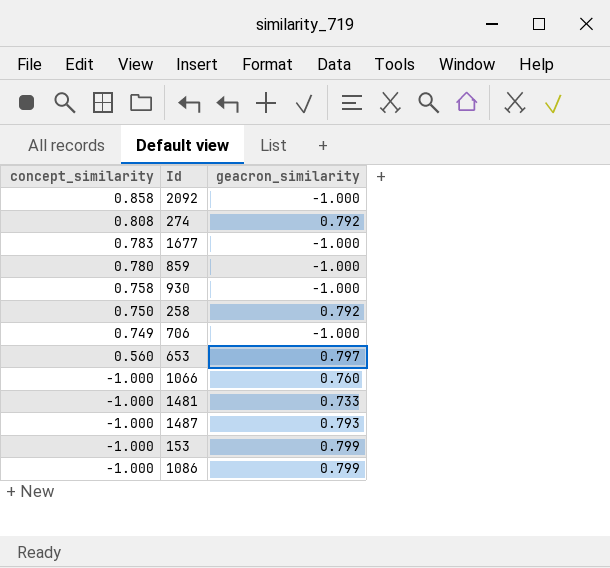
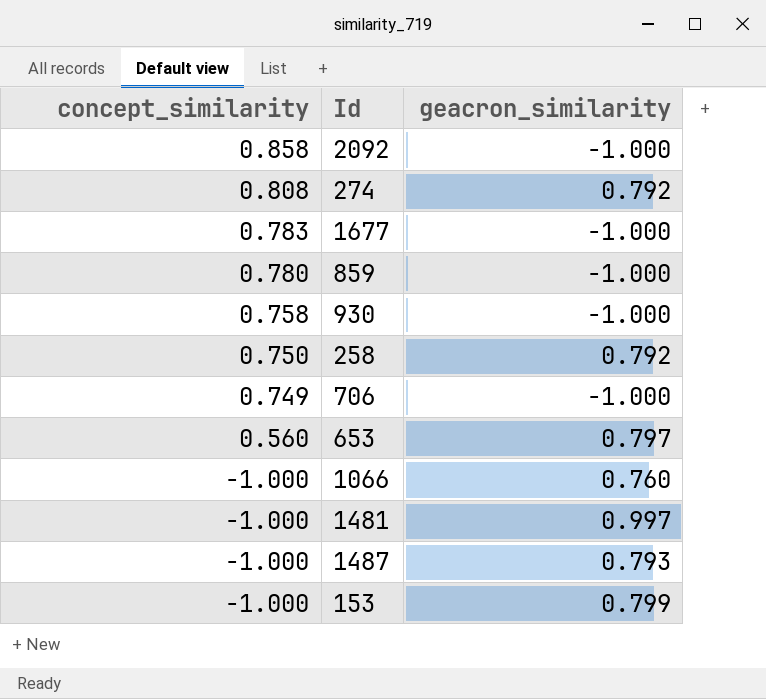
row 1086: -1.000 | 0.799 -> none
1481 | geacron_similarity: 0.733 -> 0.997

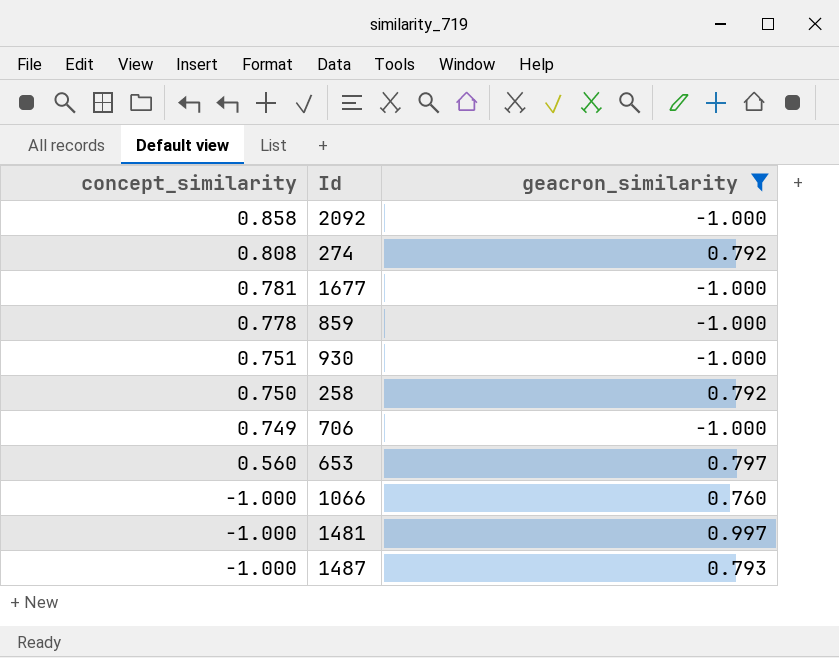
filter: none -> geacron_similarity != 0.799
1677 | concept_similarity: 0.783 -> 0.781
859 | concept_similarity: 0.780 -> 0.778
930 | concept_similarity: 0.758 -> 0.751

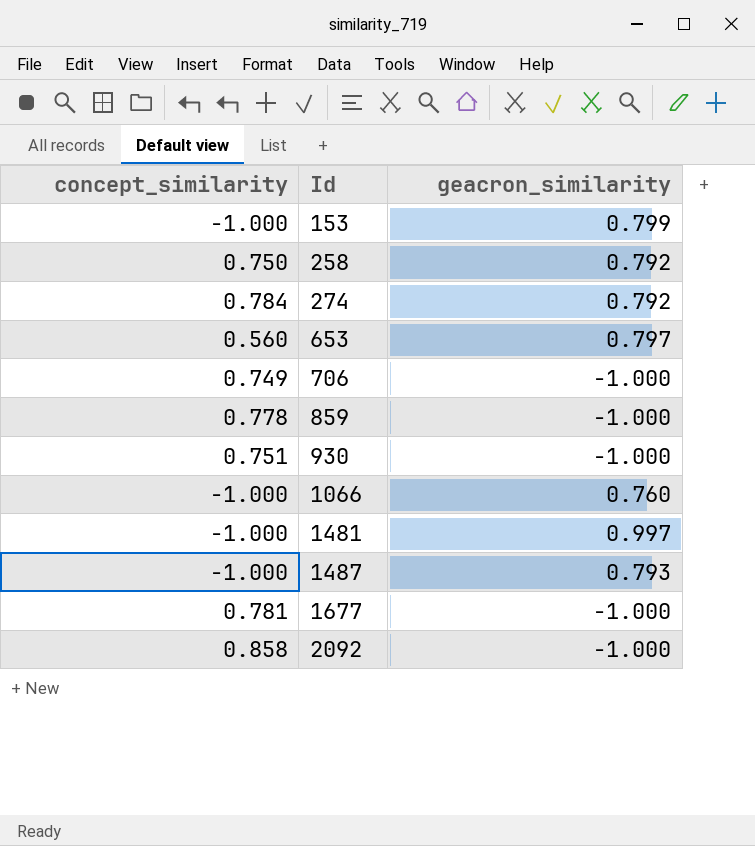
filter: geacron_similarity != 0.799 -> none
row order: concept_similarity descending -> Id ascending
274 | concept_similarity: 0.808 -> 0.784

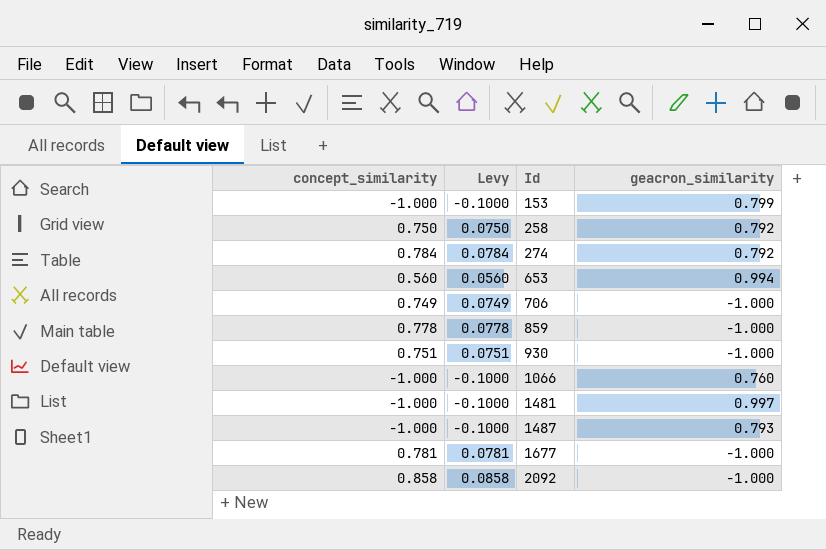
column Levy | formula: none -> [concept_similarity] * 0.1
653 | geacron_similarity: 0.797 -> 0.994

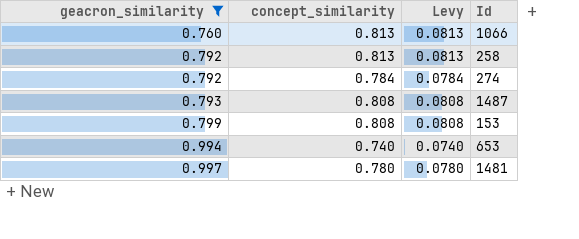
filter: none -> geacron_similarity != -1.000
row order: Id ascending -> geacron_similarity ascending
column geacron_similarity | position: 4 -> 1
1066 | concept_similarity: -1.000 -> 0.813
1066 | Levy: -0.1000 -> 0.0813
258 | concept_similarity: 0.750 -> 0.813
258 | Levy: 0.0750 -> 0.0813
1487 | concept_similarity: -1.000 -> 0.808
1487 | Levy: -0.1000 -> 0.0808
153 | concept_similarity: -1.000 -> 0.808
153 | Levy: -0.1000 -> 0.0808
653 | concept_similarity: 0.560 -> 0.740
653 | Levy: 0.0560 -> 0.0740
1481 | concept_similarity: -1.000 -> 0.780
1481 | Levy: -0.1000 -> 0.0780

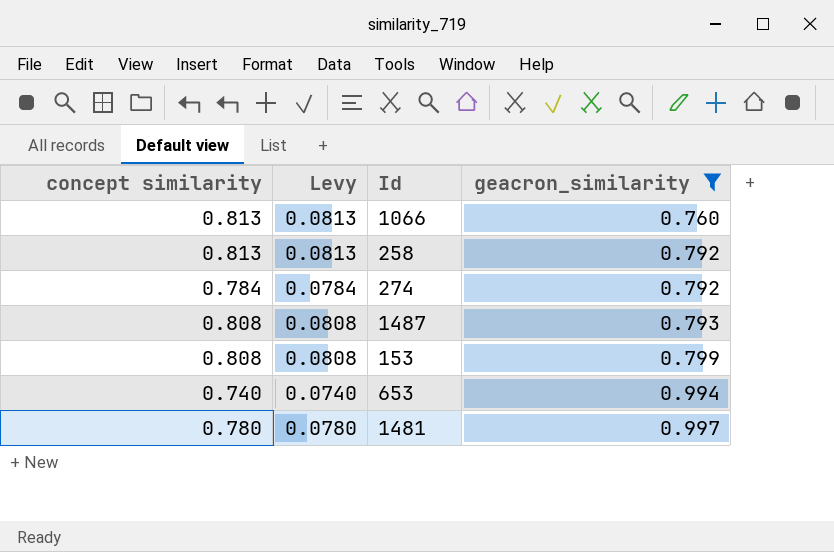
column name: concept_similarity -> concept similarity
column geacron_similarity | position: 1 -> 4

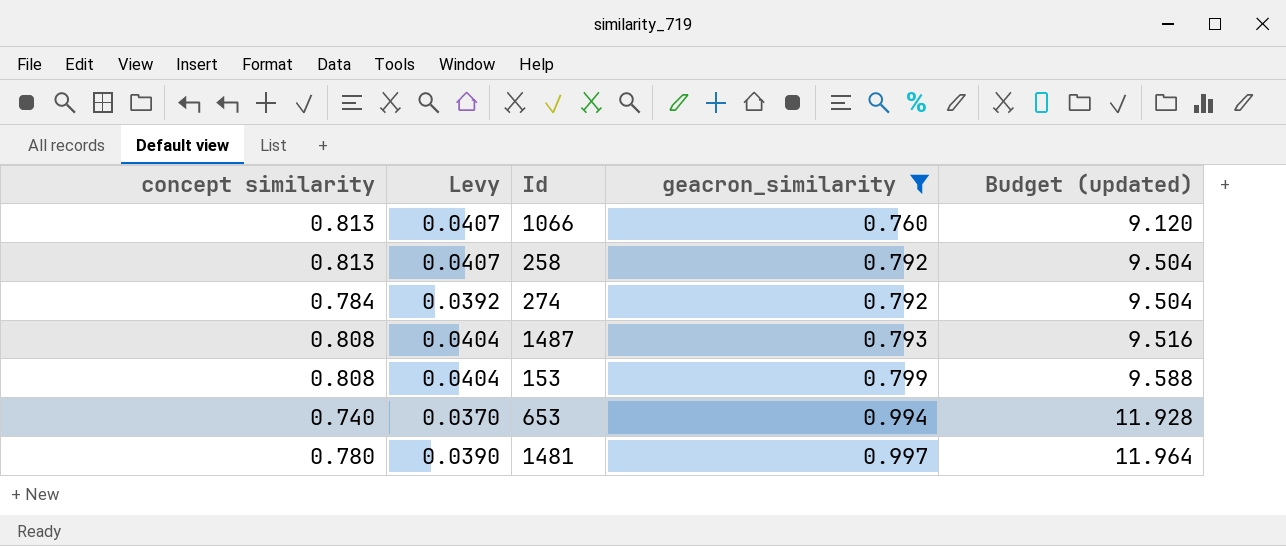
column Levy | formula: [concept similarity] * 0.1 -> [concept similarity] * 0.05
column Budget (updated) | formula: none -> [geacron_similarity] * 12

